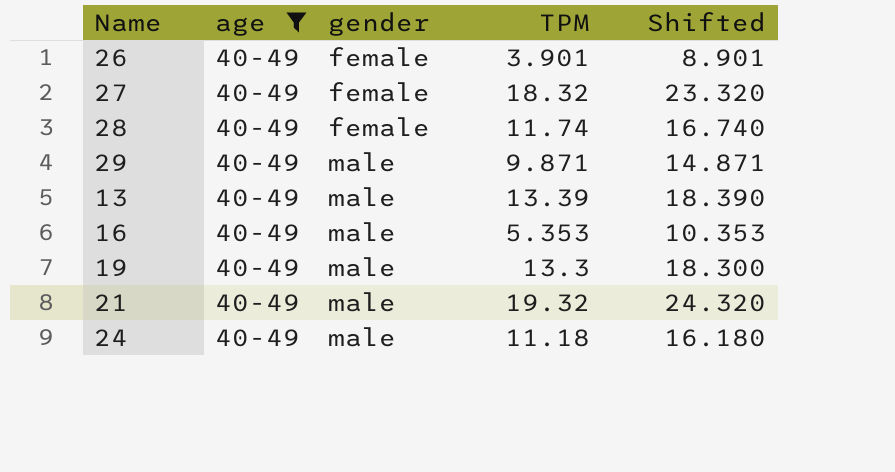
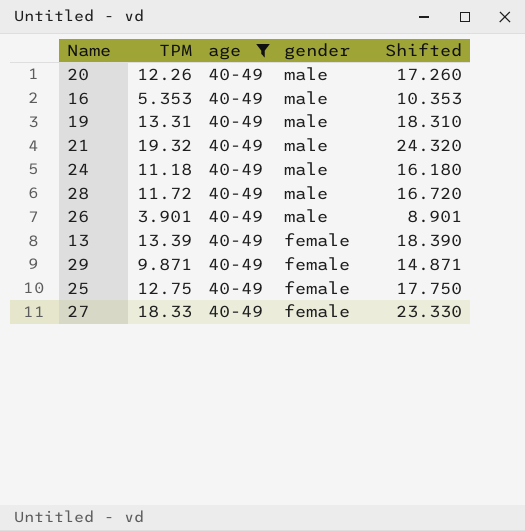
row order: gender ascending -> gender descending
column TPM | position: 4 -> 2
row 20: none -> 12.26 | 40-49 | male | 17.260
19 | TPM: 13.3 -> 13.31
19 | Shifted: 18.300 -> 18.310
28 | TPM: 11.74 -> 11.72
28 | gender: female -> male
28 | Shifted: 16.740 -> 16.720
26 | gender: female -> male
13 | gender: male -> female
29 | gender: male -> female
row 25: none -> 12.75 | 40-49 | female | 17.750
27 | TPM: 18.32 -> 18.33
27 | Shifted: 23.320 -> 23.330

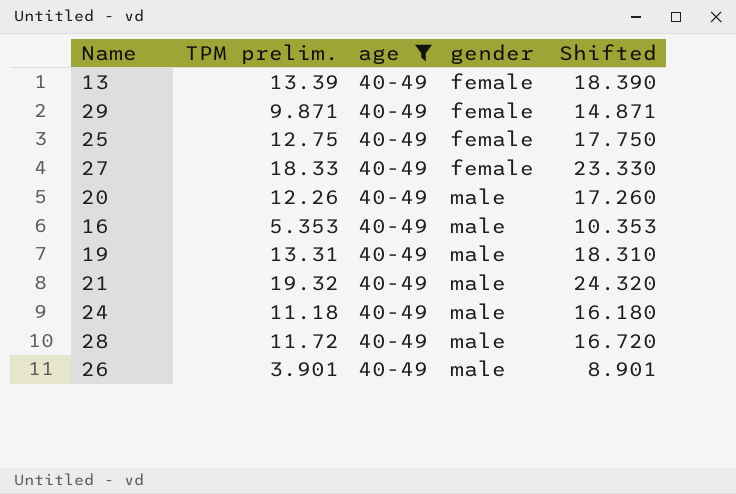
row order: gender descending -> gender ascending
column name: TPM -> TPM prelim.

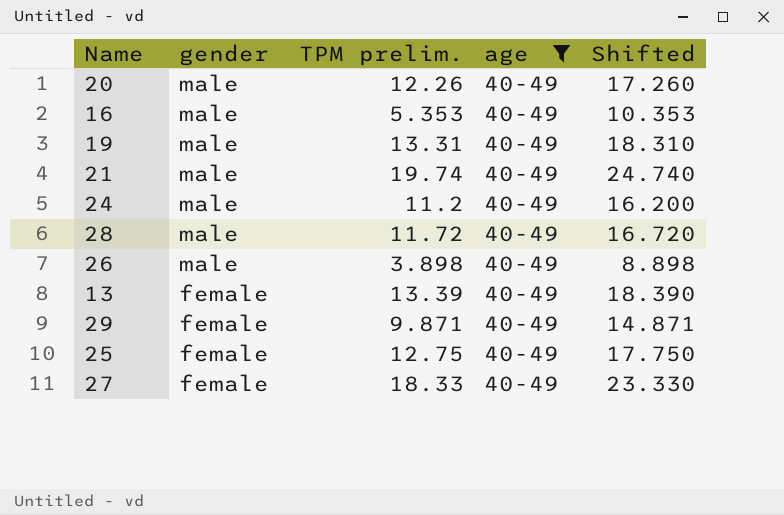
row order: gender ascending -> gender descending
column gender | position: 4 -> 2
21 | TPM prelim.: 19.32 -> 19.74
21 | Shifted: 24.320 -> 24.740
24 | TPM prelim.: 11.18 -> 11.2
24 | Shifted: 16.180 -> 16.200
26 | TPM prelim.: 3.901 -> 3.898
26 | Shifted: 8.901 -> 8.898

